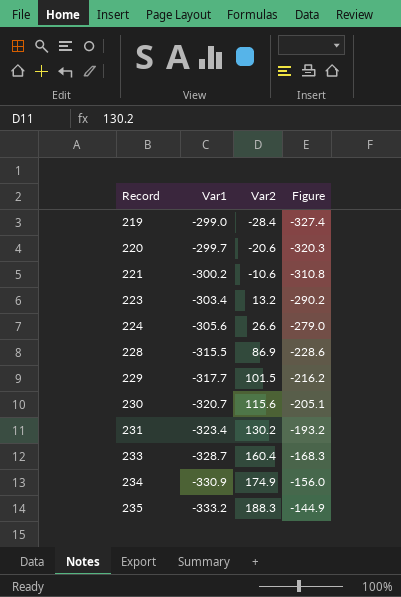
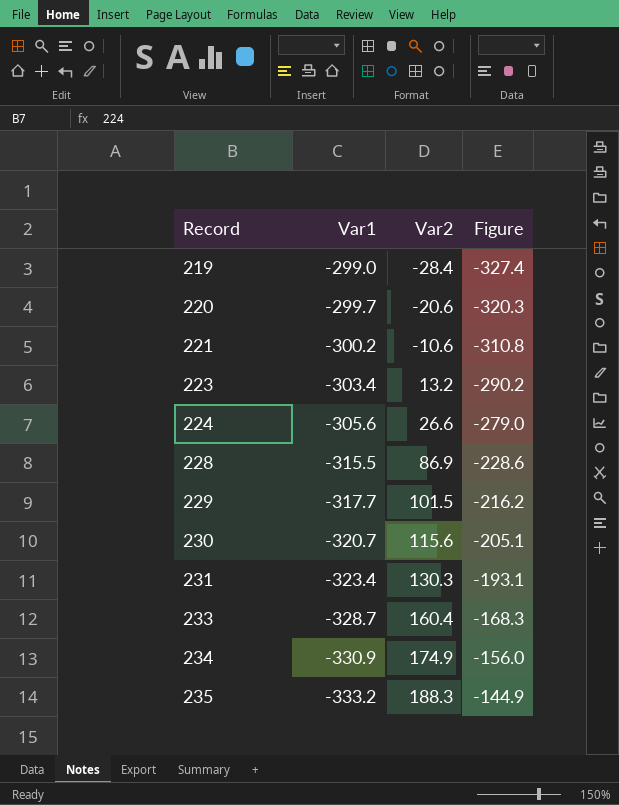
231 | Var2: 130.2 -> 130.3
231 | Figure: -193.2 -> -193.1

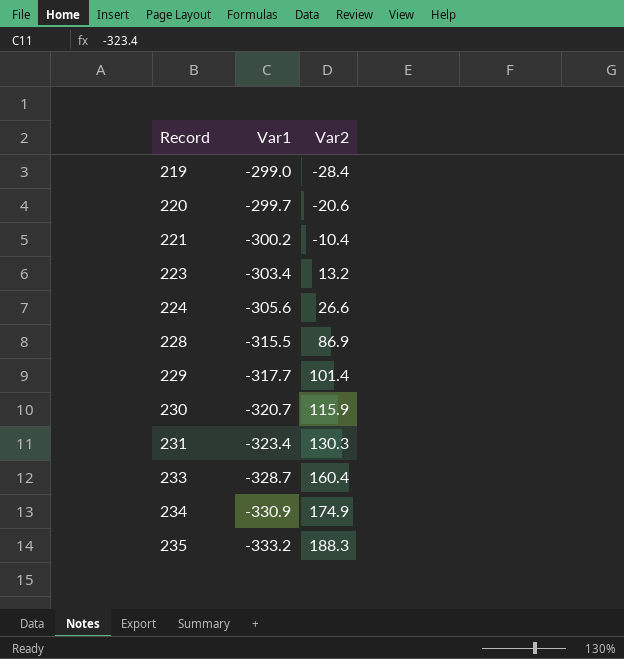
column Figure | formula: [Var1] + [Var2] -> none
221 | Var2: -10.6 -> -10.4
229 | Var2: 101.5 -> 101.4
230 | Var2: 115.6 -> 115.9

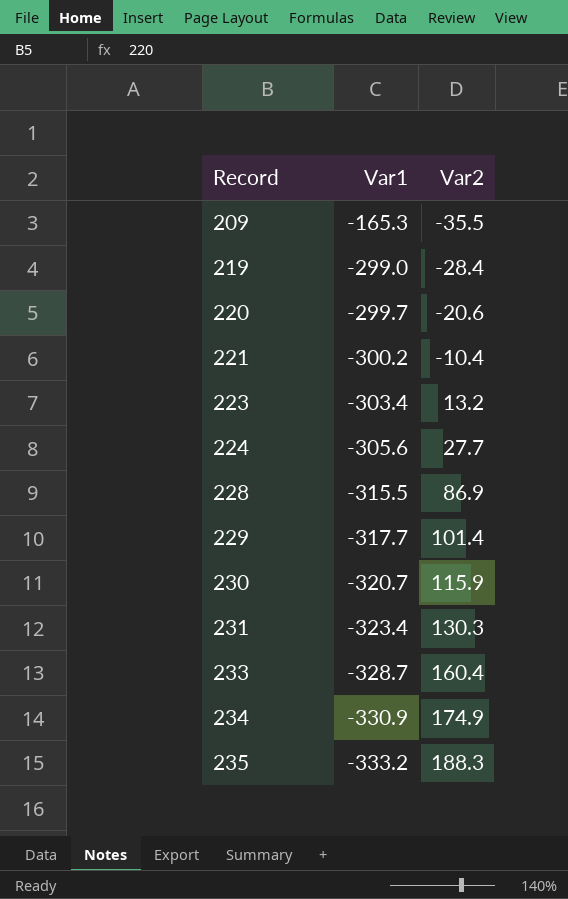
row 209: none -> -165.3 | -35.5
224 | Var2: 26.6 -> 27.7

